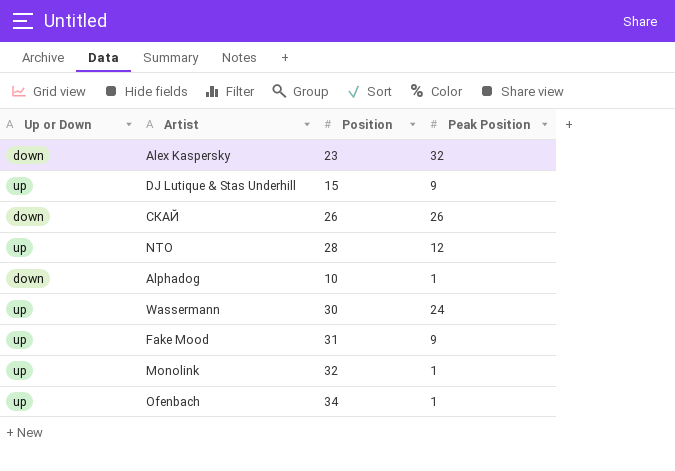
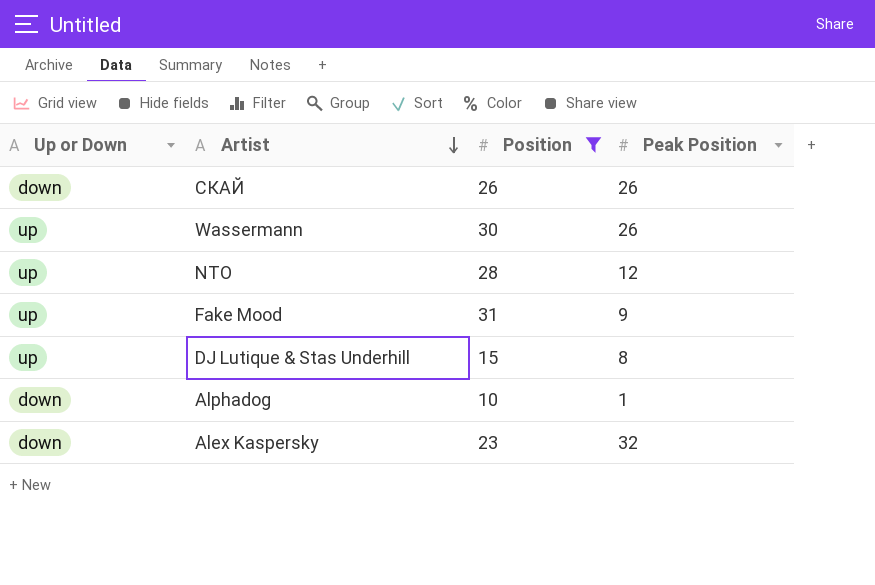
filter: none -> Position <= 31
row order: none -> Artist descending
Wassermann | Peak Position: 24 -> 26
DJ Lutique & Stas Underhill | Peak Position: 9 -> 8

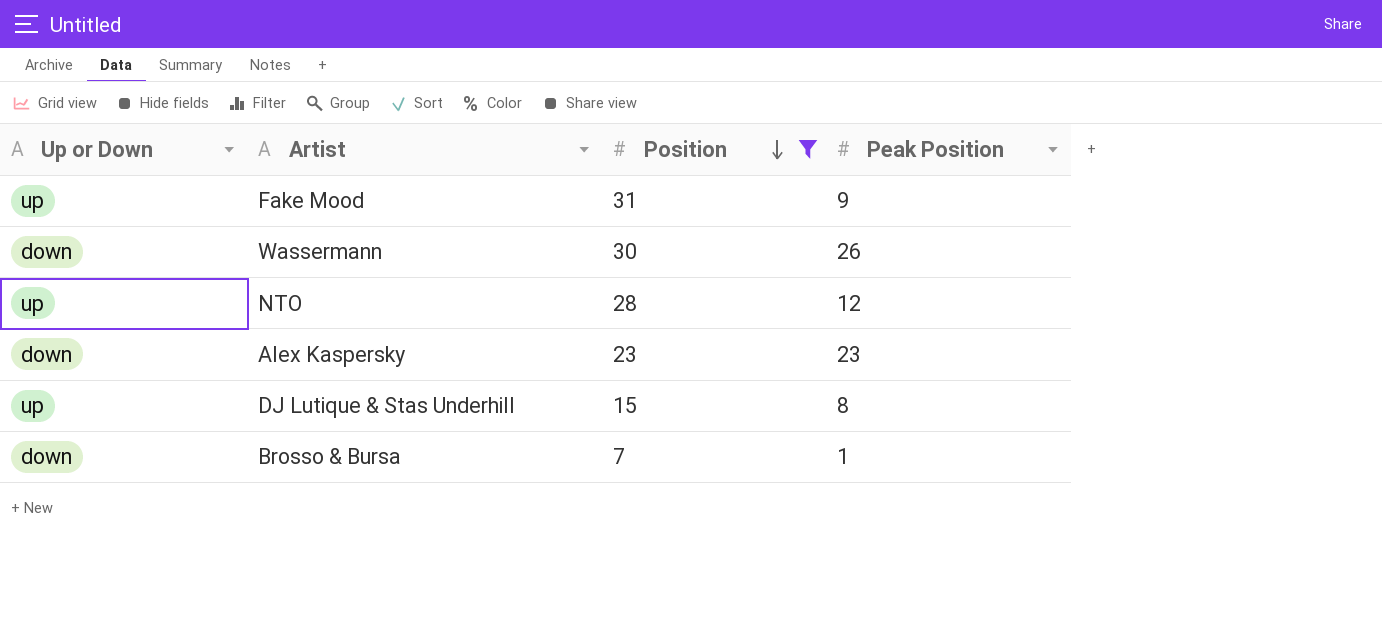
row order: Artist descending -> Position descending
row СКАЙ: down | 26 | 26 -> none
row Alphadog: down | 10 | 1 -> none
Wassermann | Up or Down: up -> down
Alex Kaspersky | Peak Position: 32 -> 23
row Brosso & Bursa: none -> down | 7 | 1

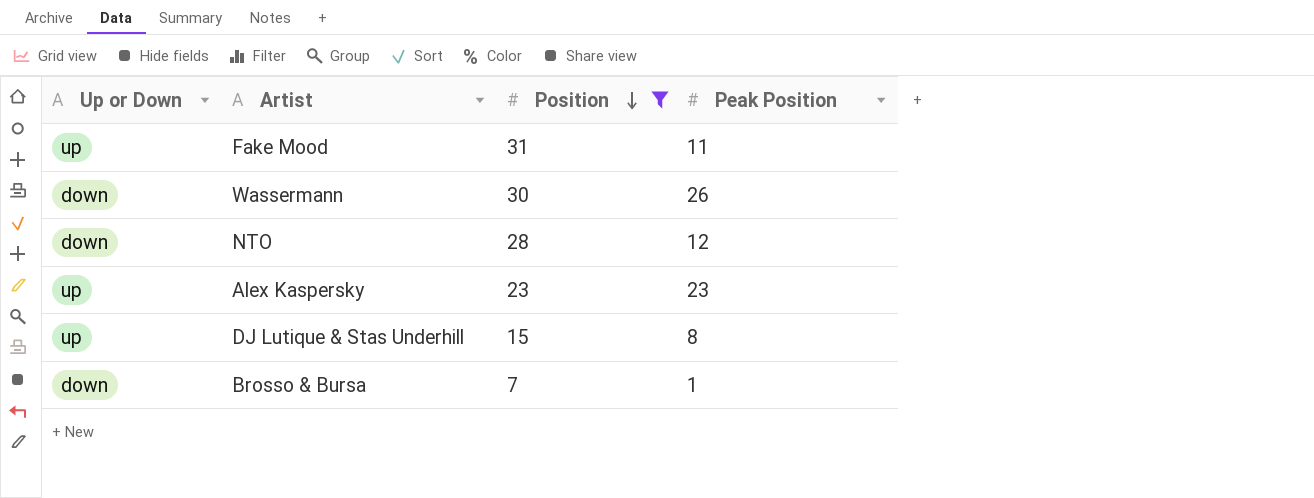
Fake Mood | Peak Position: 9 -> 11
NTO | Up or Down: up -> down
Alex Kaspersky | Up or Down: down -> up

